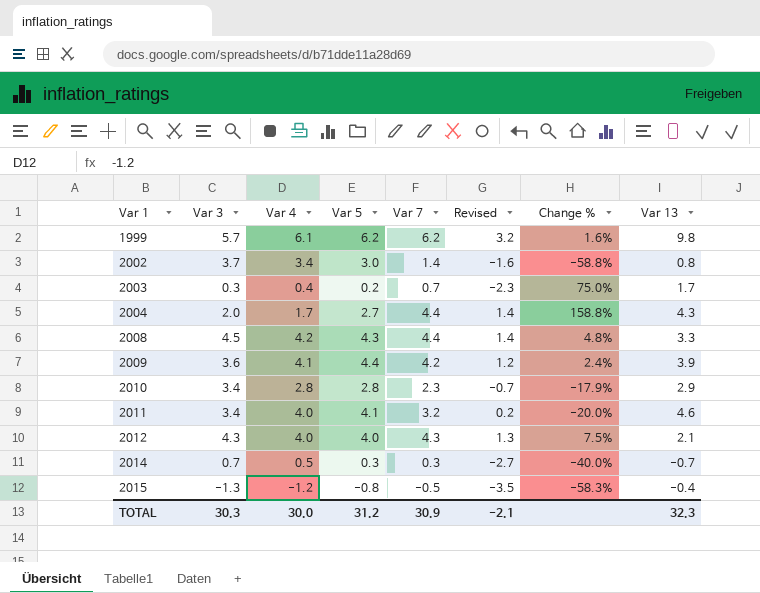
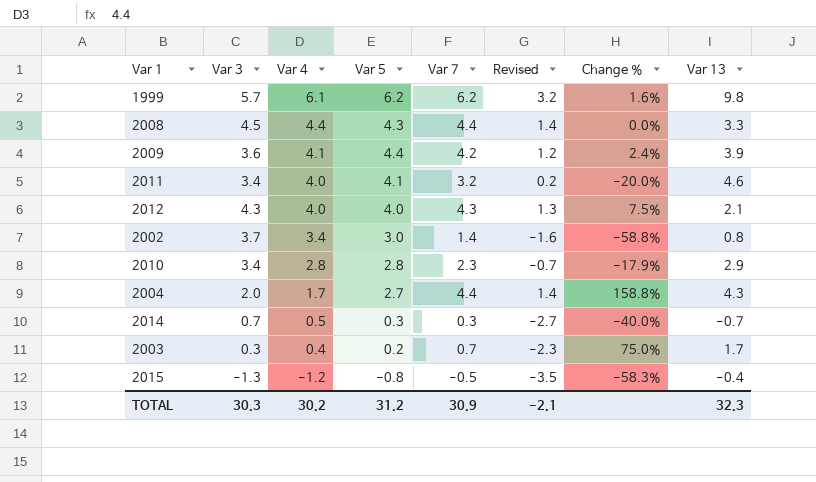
row order: Var 1 ascending -> Var 4 descending
2008 | Var 4: 4.2 -> 4.4
2008 | Change %: 4.8% -> 0.0%
TOTAL | Var 4: 30.0 -> 30.2

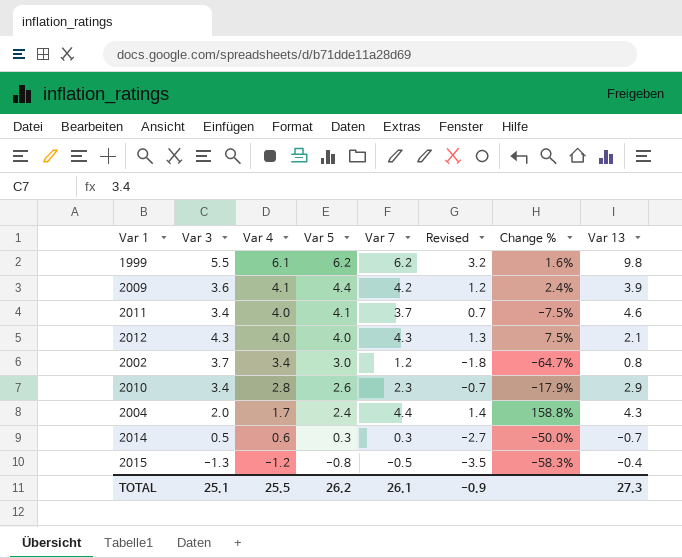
row 2008: 4.5 | 4.4 | 4.3 | 4.4 | 1.4 | 0.0% | 3.3 -> none
row 2003: 0.3 | 0.4 | 0.2 | 0.7 | -2.3 | 75.0% | 1.7 -> none
1999 | Var 3: 5.7 -> 5.5
2011 | Var 7: 3.2 -> 3.7
2011 | Revised: 0.2 -> 0.7
2011 | Change %: -20.0% -> -7.5%
2002 | Var 7: 1.4 -> 1.2
2002 | Revised: -1.6 -> -1.8
2002 | Change %: -58.8% -> -64.7%
2010 | Var 5: 2.8 -> 2.6
2004 | Var 5: 2.7 -> 2.4
2014 | Var 3: 0.7 -> 0.5
2014 | Var 4: 0.5 -> 0.6
2014 | Change %: -40.0% -> -50.0%
TOTAL | Var 3: 30.3 -> 25.1
TOTAL | Var 4: 30.2 -> 25.5
TOTAL | Var 5: 31.2 -> 26.2
TOTAL | Var 7: 30.9 -> 26.1
TOTAL | Revised: -2.1 -> -0.9
TOTAL | Var 13: 32.3 -> 27.3

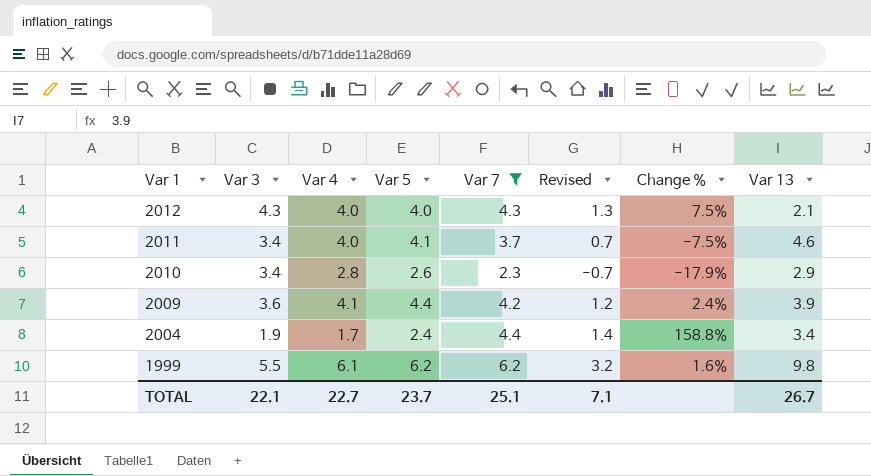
filter: none -> Var 7 >= 2.3
row order: Var 4 descending -> Var 1 descending
2004 | Var 3: 2.0 -> 1.9
2004 | Var 13: 4.3 -> 3.4
TOTAL | Var 3: 25.1 -> 22.1
TOTAL | Var 4: 25.5 -> 22.7
TOTAL | Var 5: 26.2 -> 23.7
TOTAL | Var 7: 26.1 -> 25.1
TOTAL | Revised: -0.9 -> 7.1
TOTAL | Var 13: 27.3 -> 26.7

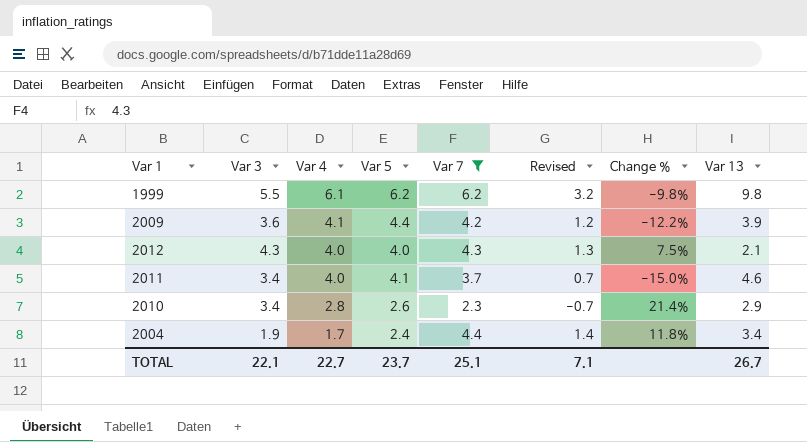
row order: Var 1 descending -> Var 4 descending
column Change % | formula: ([Var 7] - [Var 4]) / [Var 4] -> ([Var 3] - [Var 4]) / [Var 4]

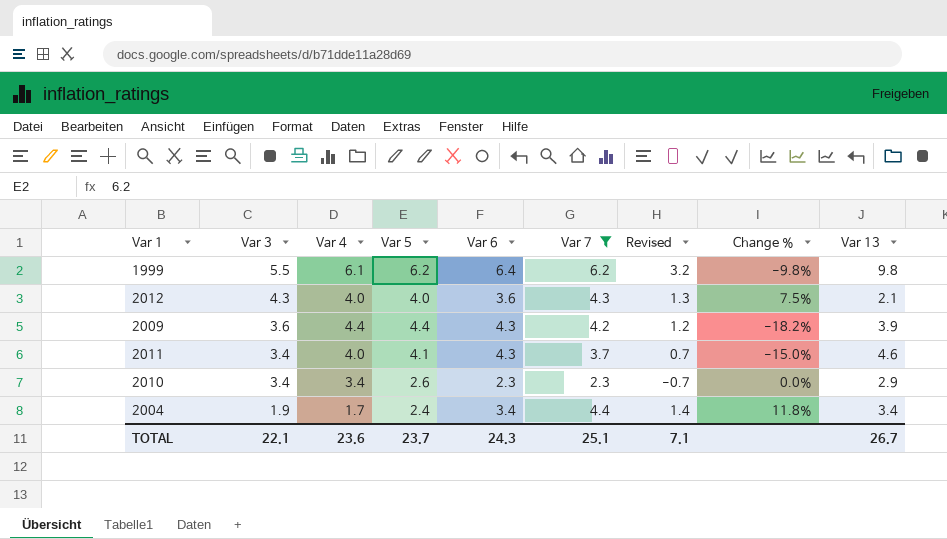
row order: Var 4 descending -> Var 3 descending
column Var 6 | position: none -> 5
2009 | Var 4: 4.1 -> 4.4
2009 | Change %: -12.2% -> -18.2%
2010 | Var 4: 2.8 -> 3.4
2010 | Change %: 21.4% -> 0.0%
TOTAL | Var 4: 22.7 -> 23.6

